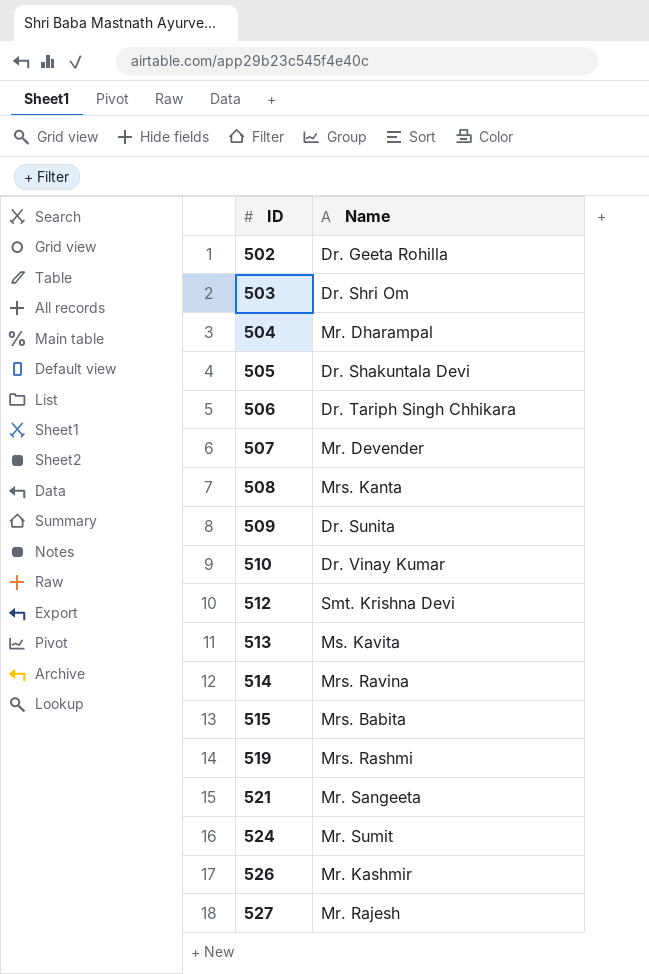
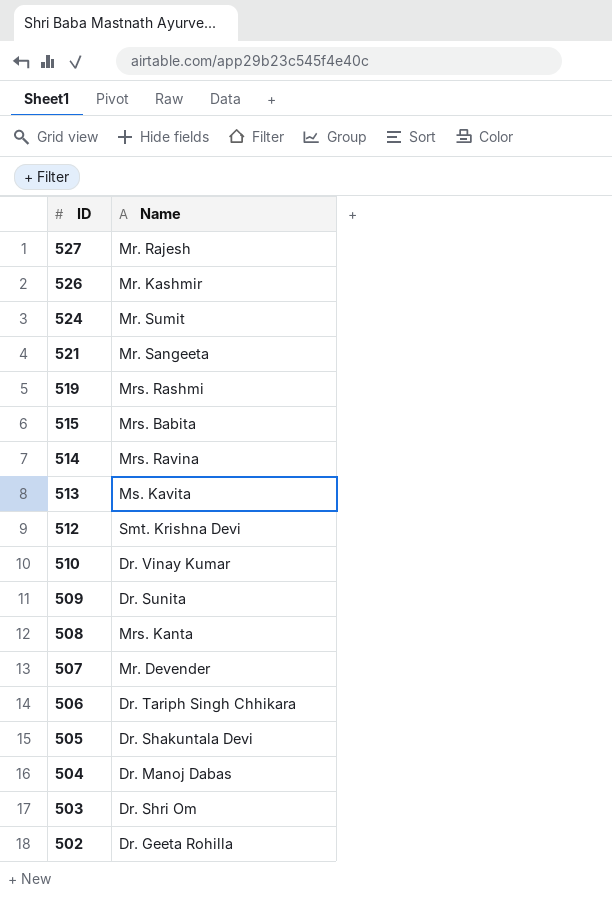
row order: ID ascending -> ID descending
504 | Name: Mr. Dharampal -> Dr. Manoj Dabas

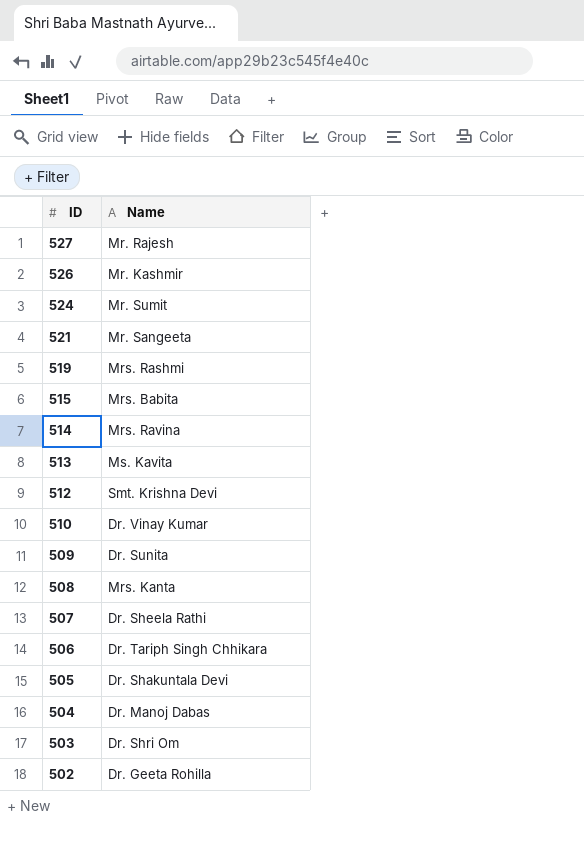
507 | Name: Mr. Devender -> Dr. Sheela Rathi

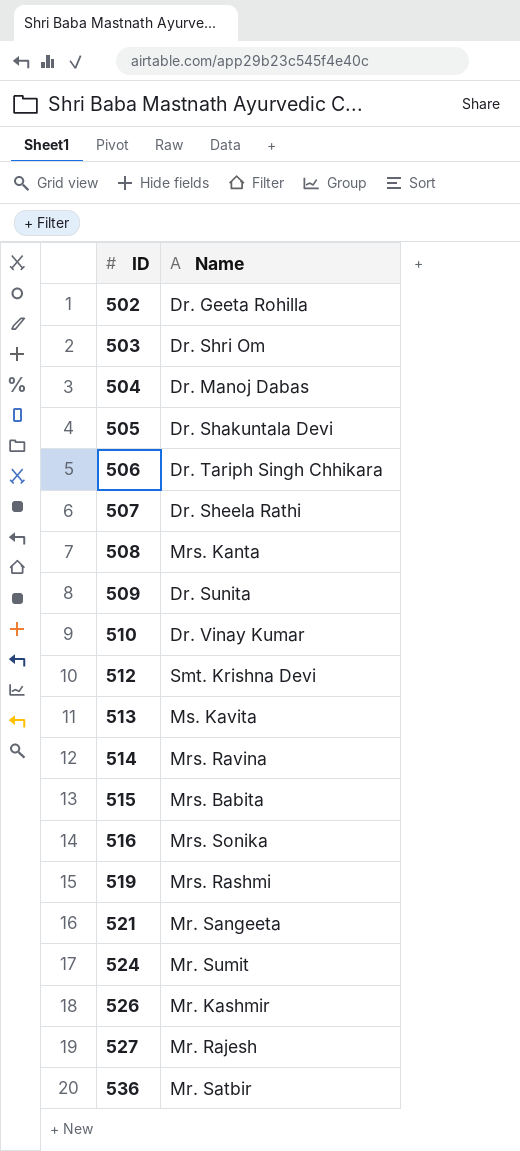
row order: ID descending -> ID ascending
row 516: none -> Mrs. Sonika
row 536: none -> Mr. Satbir

